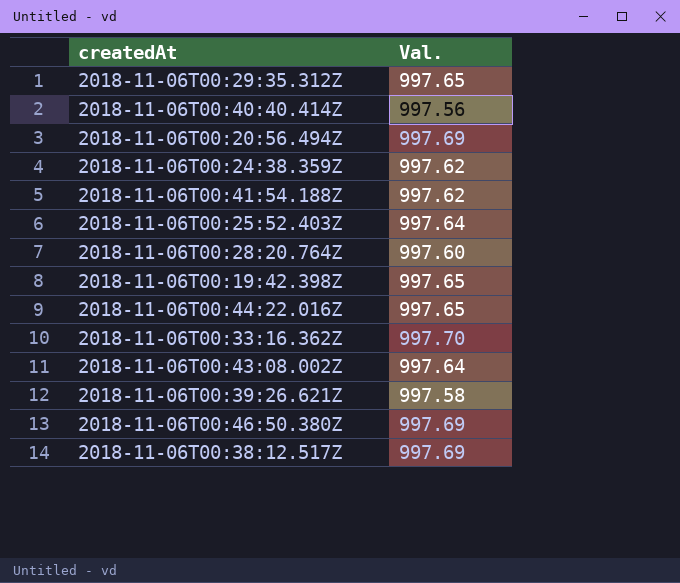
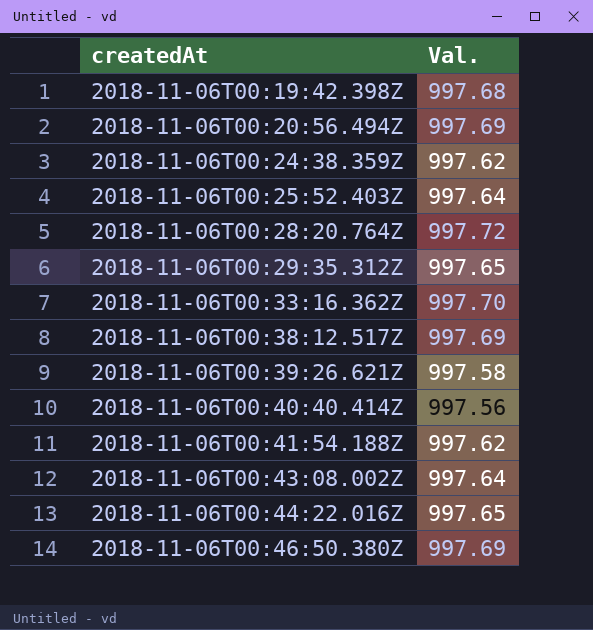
row order: none -> createdAt ascending
2018-11-06T00:19:42.398Z | Val.: 997.65 -> 997.68
2018-11-06T00:28:20.764Z | Val.: 997.60 -> 997.72

